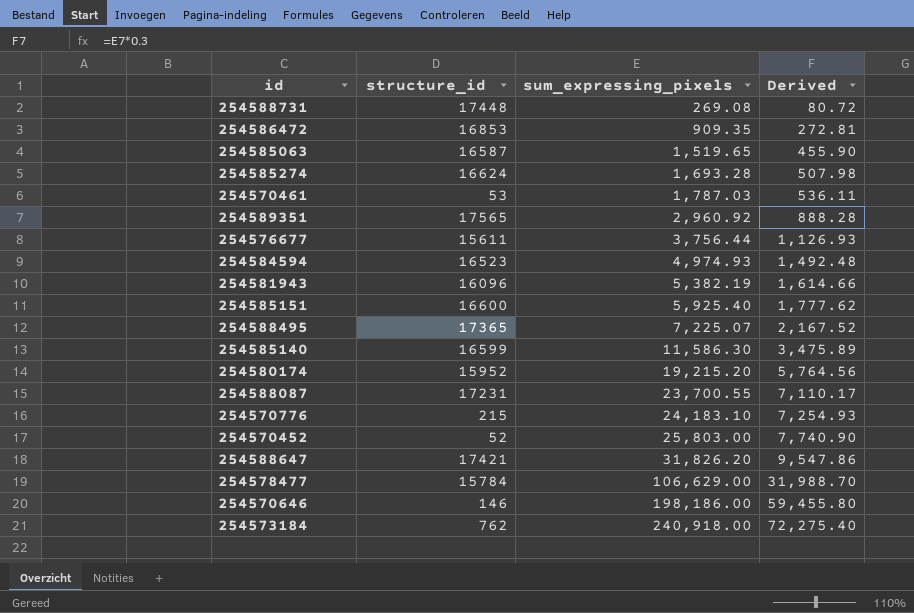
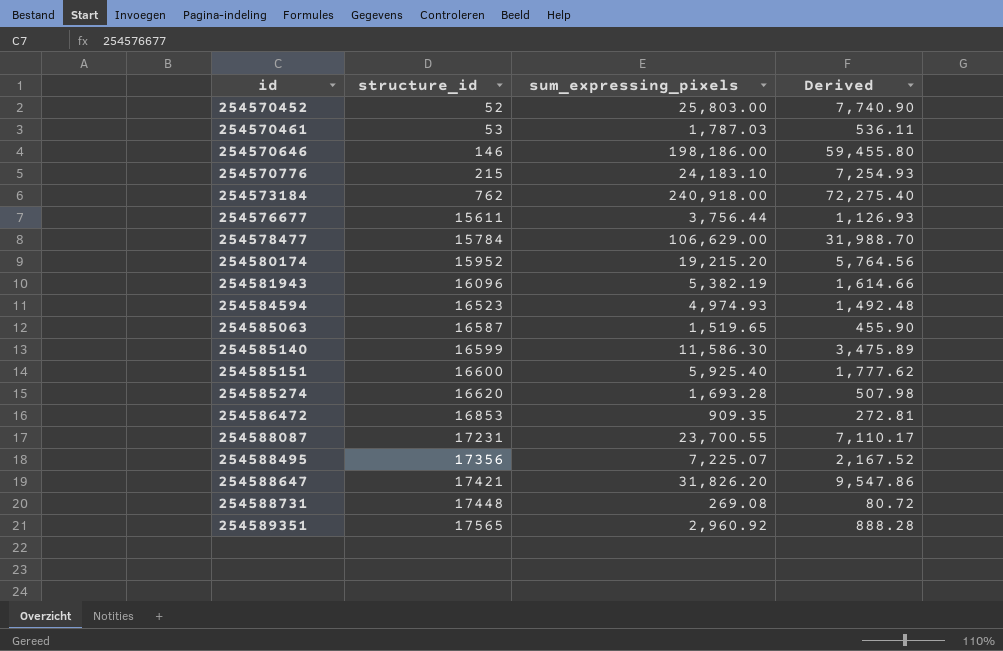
row order: sum_expressing_pixels ascending -> id ascending
254585274 | structure_id: 16624 -> 16620
254588495 | structure_id: 17365 -> 17356

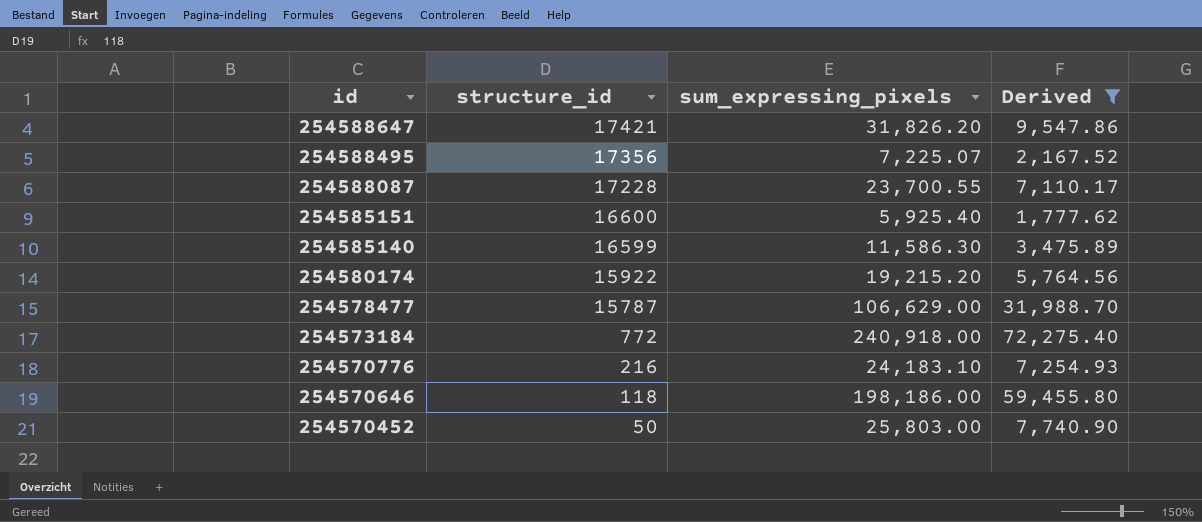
filter: none -> Derived >= 1,777.62
row order: id ascending -> id descending
254588087 | structure_id: 17231 -> 17228
254580174 | structure_id: 15952 -> 15922
254578477 | structure_id: 15784 -> 15787
254573184 | structure_id: 762 -> 772
254570776 | structure_id: 215 -> 216
254570646 | structure_id: 146 -> 118
254570452 | structure_id: 52 -> 50

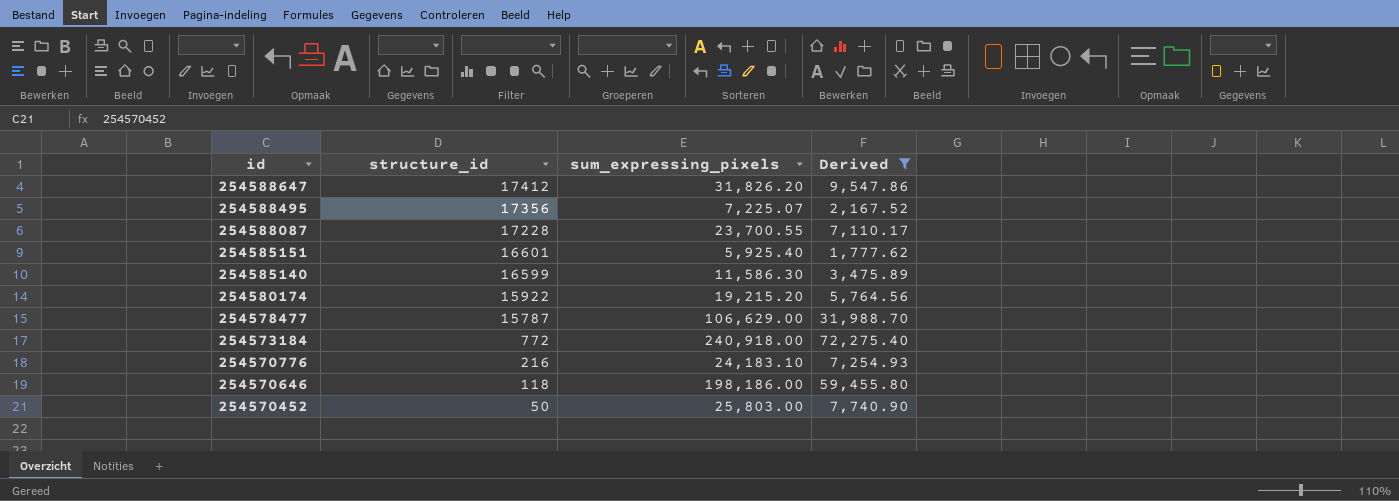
254588647 | structure_id: 17421 -> 17412
254585151 | structure_id: 16600 -> 16601

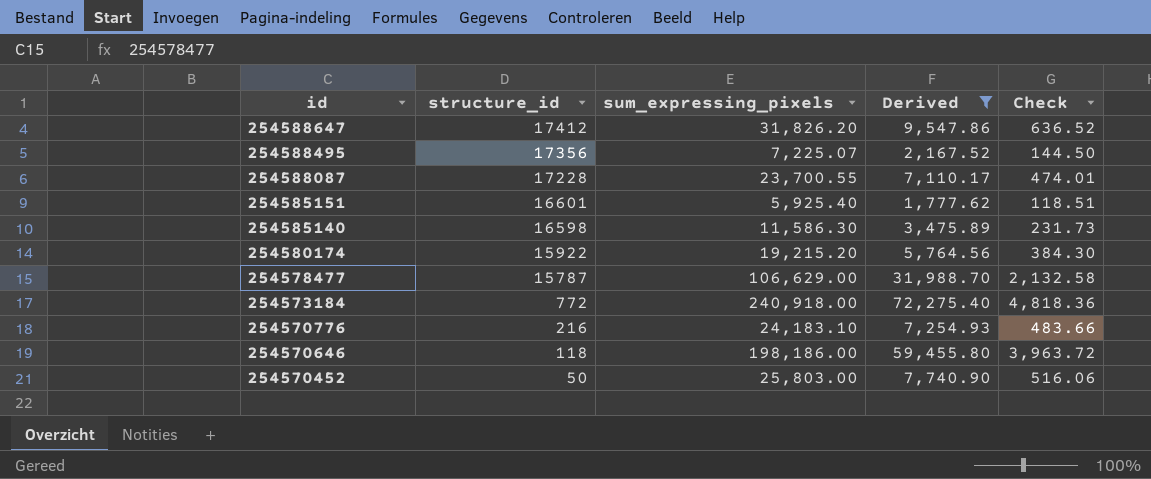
column Check | formula: none -> [sum_expressing_pixels] * 0.02
254585140 | structure_id: 16599 -> 16598

